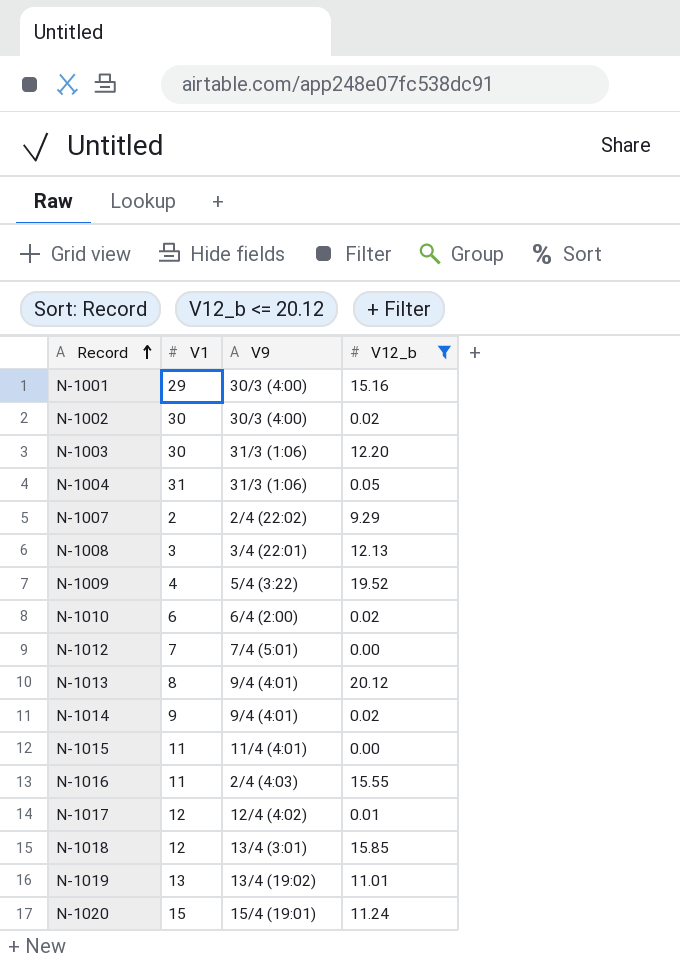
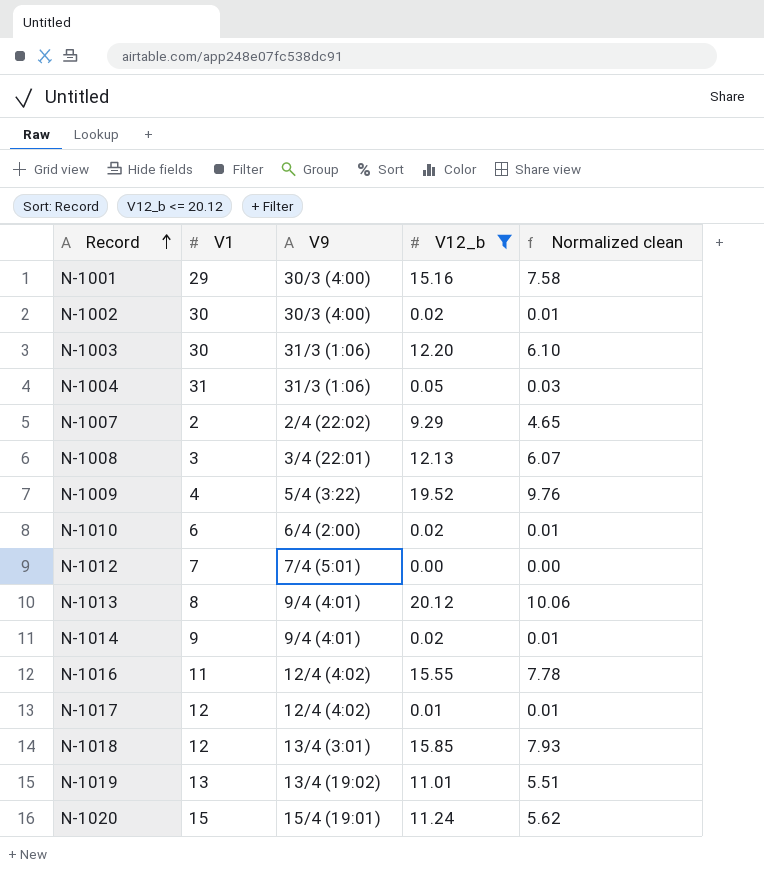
column Normalized clean | formula: none -> [V12_b] * 0.5
row N-1015: 11 | 11/4 (4:01) | 0.00 -> none
N-1016 | V9: 2/4 (4:03) -> 12/4 (4:02)

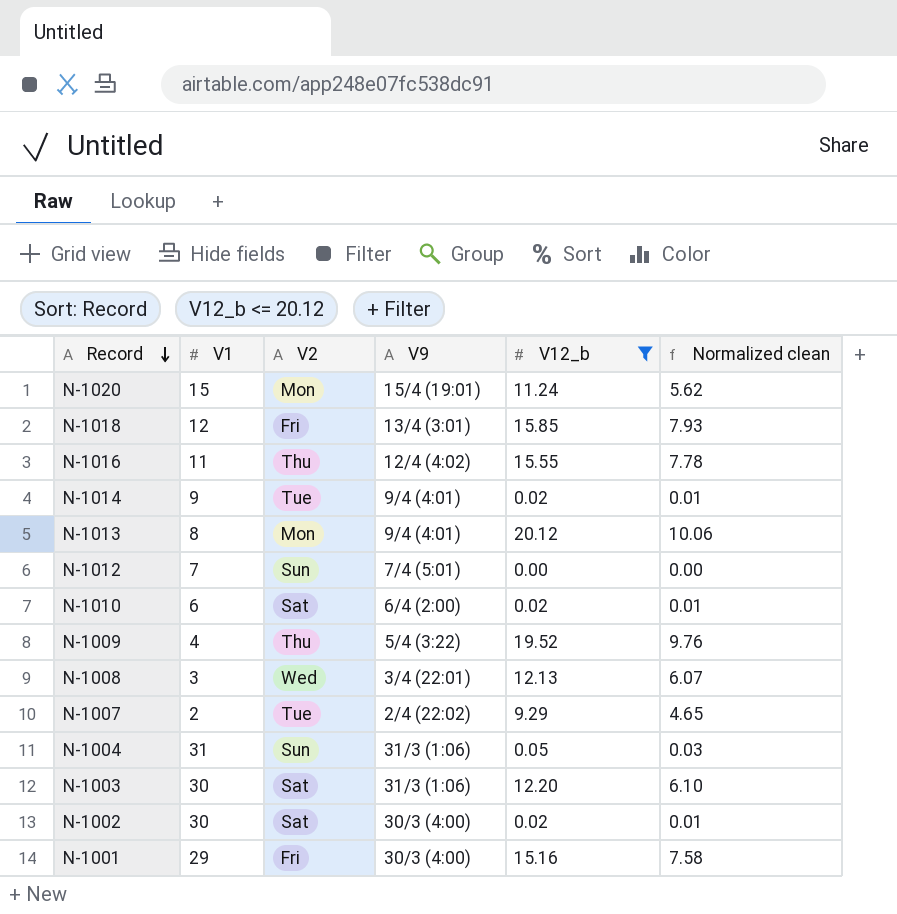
row order: Record ascending -> Record descending
column V2 | position: none -> 3
row N-1017: 12 | 12/4 (4:02) | 0.01 | 0.01 -> none
row N-1019: 13 | 13/4 (19:02) | 11.01 | 5.51 -> none

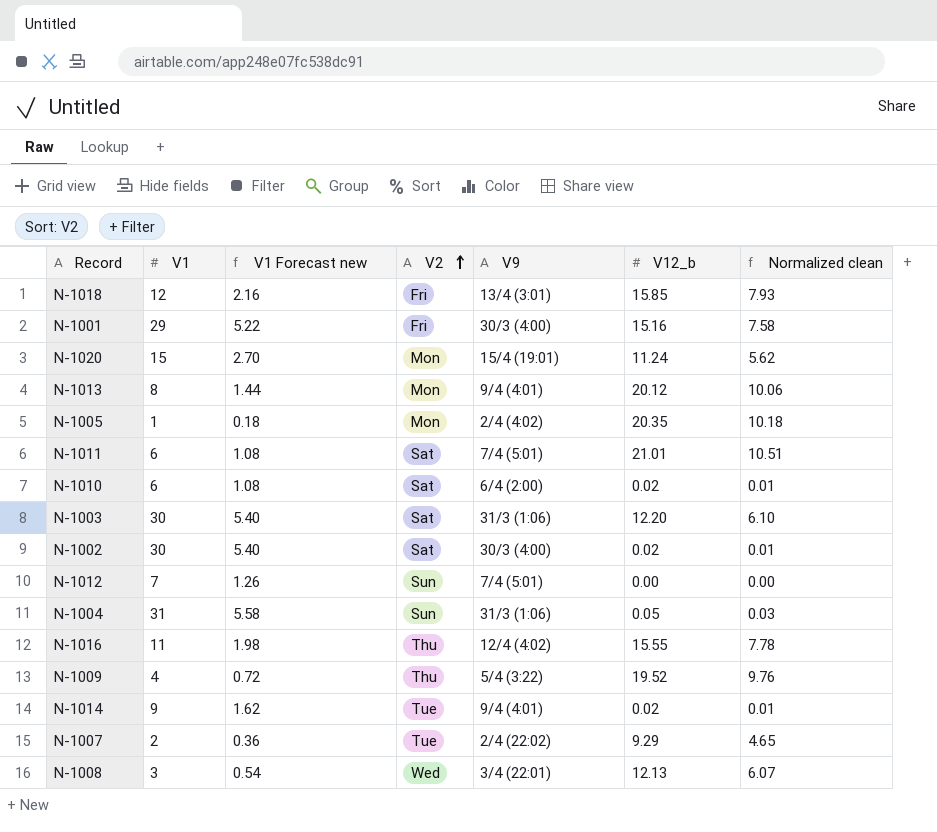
filter: V12_b <= 20.12 -> none
row order: Record descending -> V2 ascending
column V1 Forecast new | formula: none -> [V1] * 0.18

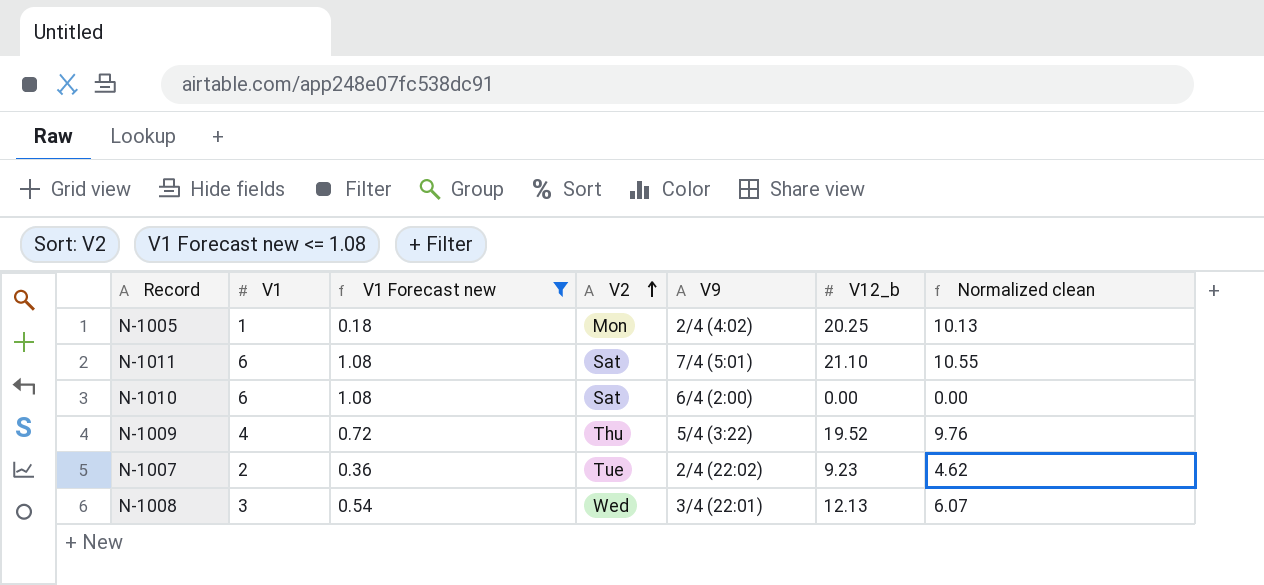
filter: none -> V1 Forecast new <= 1.08
N-1005 | V12_b: 20.35 -> 20.25
N-1005 | Normalized clean: 10.18 -> 10.13
N-1011 | V12_b: 21.01 -> 21.10
N-1011 | Normalized clean: 10.51 -> 10.55
N-1010 | V12_b: 0.02 -> 0.00
N-1010 | Normalized clean: 0.01 -> 0.00
N-1007 | V12_b: 9.29 -> 9.23
N-1007 | Normalized clean: 4.65 -> 4.62

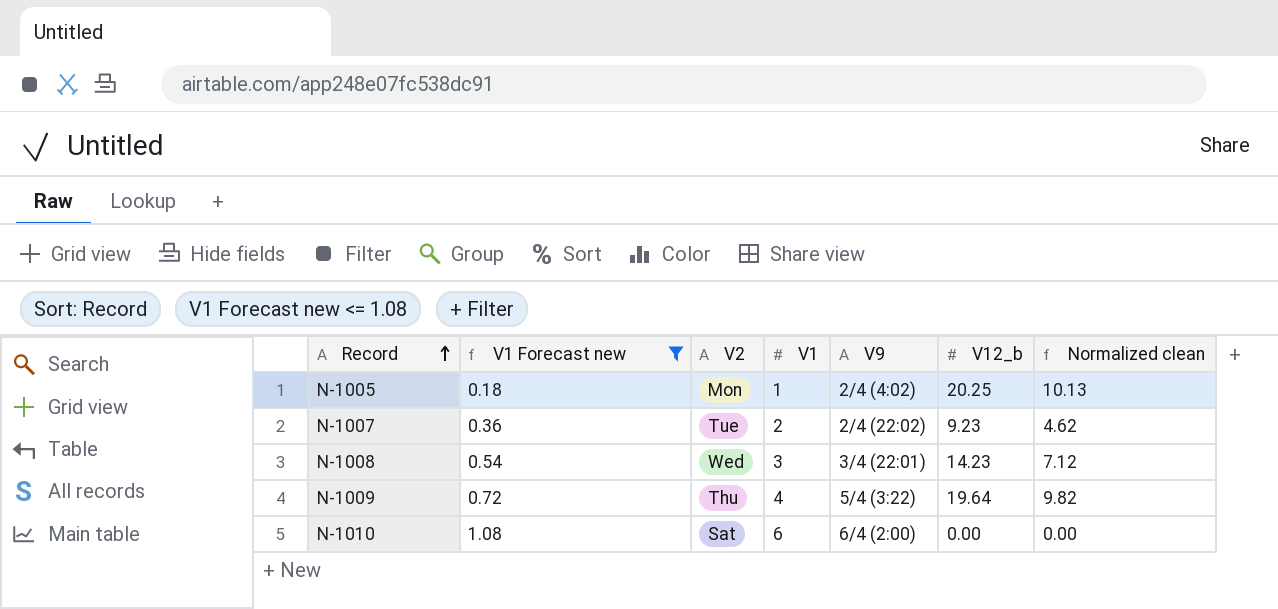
row order: V2 ascending -> Record ascending
column V1 | position: 2 -> 4
row N-1011: 6 | 1.08 | Sat | 7/4 (5:01) | 21.10 | 10.55 -> none
N-1008 | V12_b: 12.13 -> 14.23
N-1008 | Normalized clean: 6.07 -> 7.12
N-1009 | V12_b: 19.52 -> 19.64
N-1009 | Normalized clean: 9.76 -> 9.82

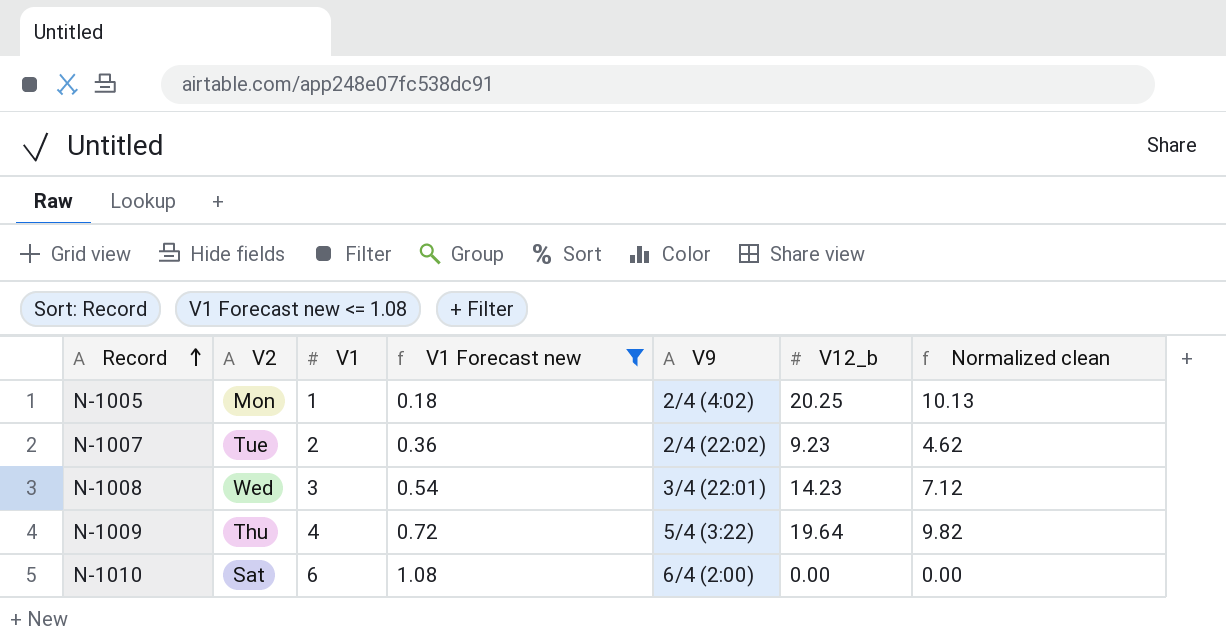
column V1 Forecast new | position: 2 -> 4

